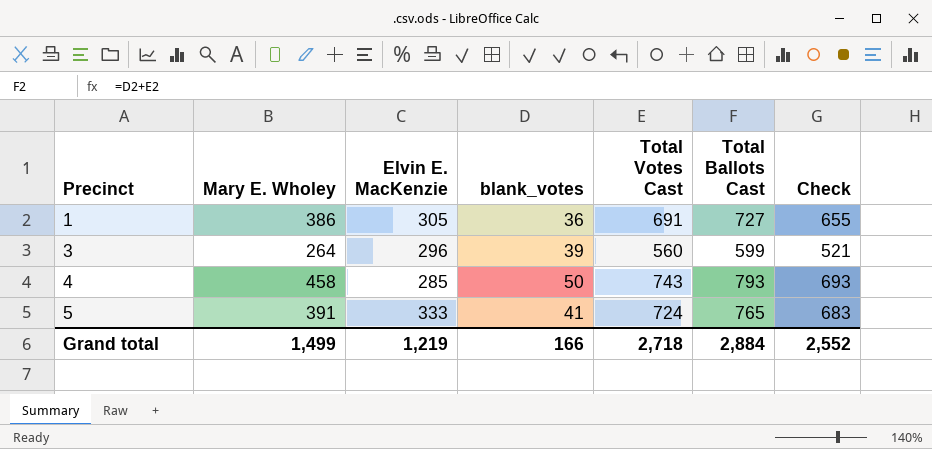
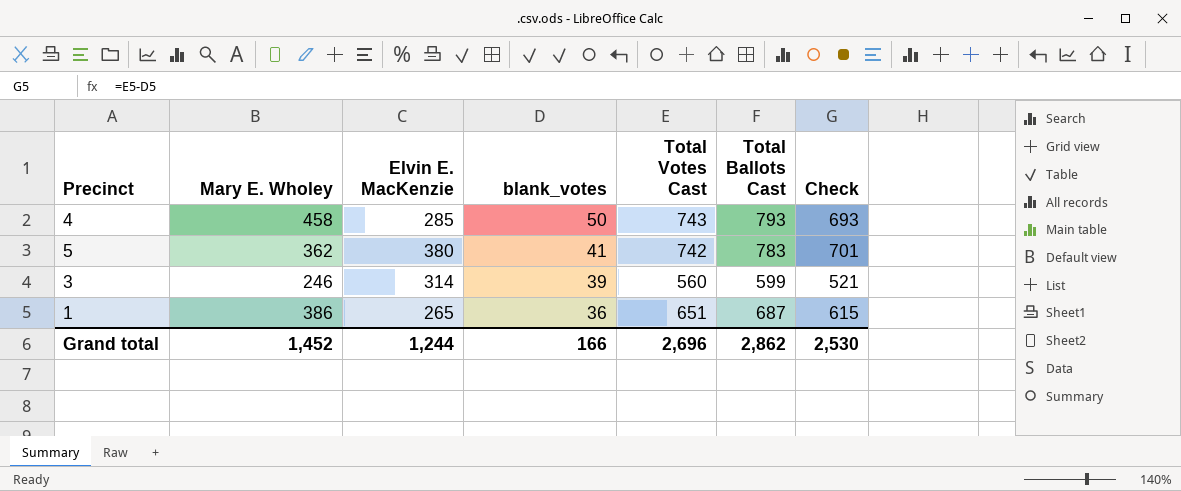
row order: Precinct ascending -> blank_votes descending
5 | Mary E. Wholey: 391 -> 362
5 | Elvin E. MacKenzie: 333 -> 380
5 | Total Votes Cast: 724 -> 742
5 | Total Ballots Cast: 765 -> 783
5 | Check: 683 -> 701
3 | Mary E. Wholey: 264 -> 246
3 | Elvin E. MacKenzie: 296 -> 314
1 | Elvin E. MacKenzie: 305 -> 265
1 | Total Votes Cast: 691 -> 651
1 | Total Ballots Cast: 727 -> 687
1 | Check: 655 -> 615
Grand total | Mary E. Wholey: 1,499 -> 1,452
Grand total | Elvin E. MacKenzie: 1,219 -> 1,244
Grand total | Total Votes Cast: 2,718 -> 2,696
Grand total | Total Ballots Cast: 2,884 -> 2,862
Grand total | Check: 2,552 -> 2,530

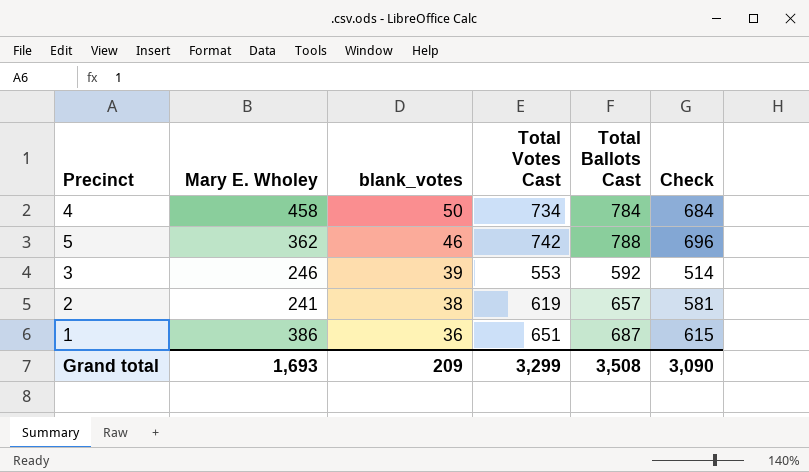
column Elvin E. MacKenzie | formula: [Total Votes Cast] - [Mary E. Wholey] -> none
4 | Total Votes Cast: 743 -> 734
4 | Total Ballots Cast: 793 -> 784
4 | Check: 693 -> 684
5 | blank_votes: 41 -> 46
5 | Total Ballots Cast: 783 -> 788
5 | Check: 701 -> 696
3 | Total Votes Cast: 560 -> 553
3 | Total Ballots Cast: 599 -> 592
3 | Check: 521 -> 514
row 2: none -> 241 | 38 | 619 | 657 | 581
Grand total | Mary E. Wholey: 1,452 -> 1,693
Grand total | blank_votes: 166 -> 209
Grand total | Total Votes Cast: 2,696 -> 3,299
Grand total | Total Ballots Cast: 2,862 -> 3,508
Grand total | Check: 2,530 -> 3,090

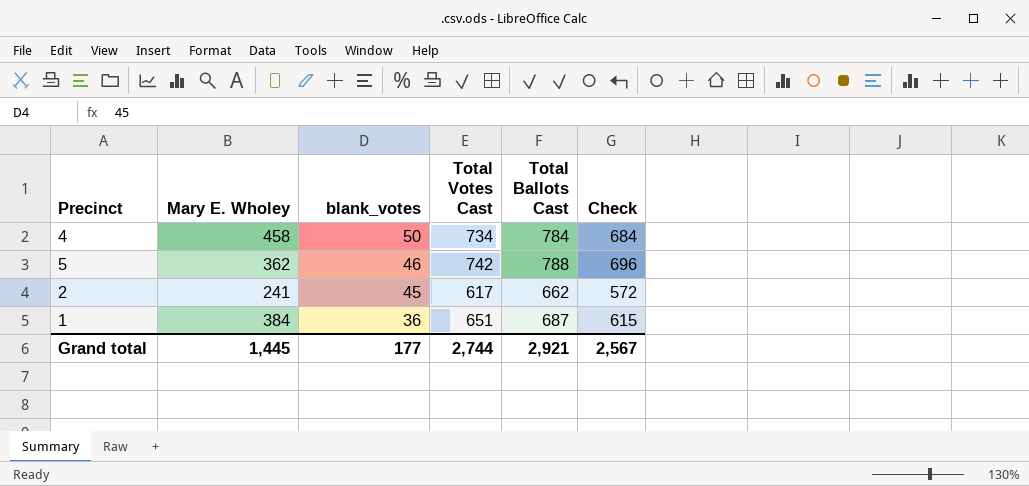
row 3: 246 | 39 | 553 | 592 | 514 -> none
2 | blank_votes: 38 -> 45
2 | Total Votes Cast: 619 -> 617
2 | Total Ballots Cast: 657 -> 662
2 | Check: 581 -> 572
1 | Mary E. Wholey: 386 -> 384
Grand total | Mary E. Wholey: 1,693 -> 1,445
Grand total | blank_votes: 209 -> 177
Grand total | Total Votes Cast: 3,299 -> 2,744
Grand total | Total Ballots Cast: 3,508 -> 2,921
Grand total | Check: 3,090 -> 2,567

